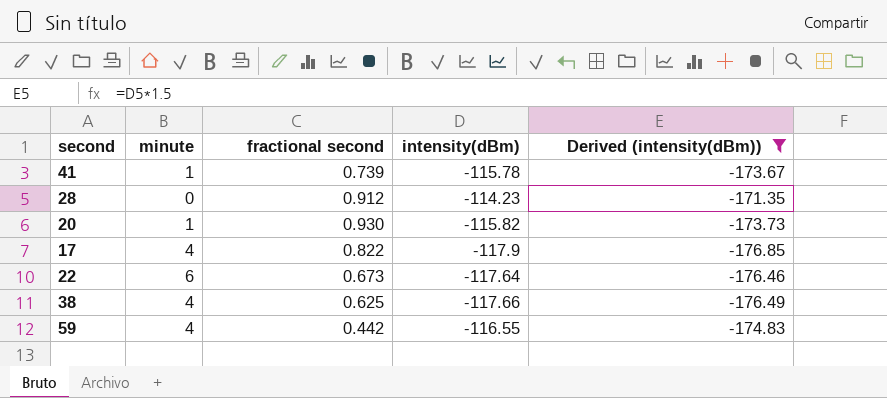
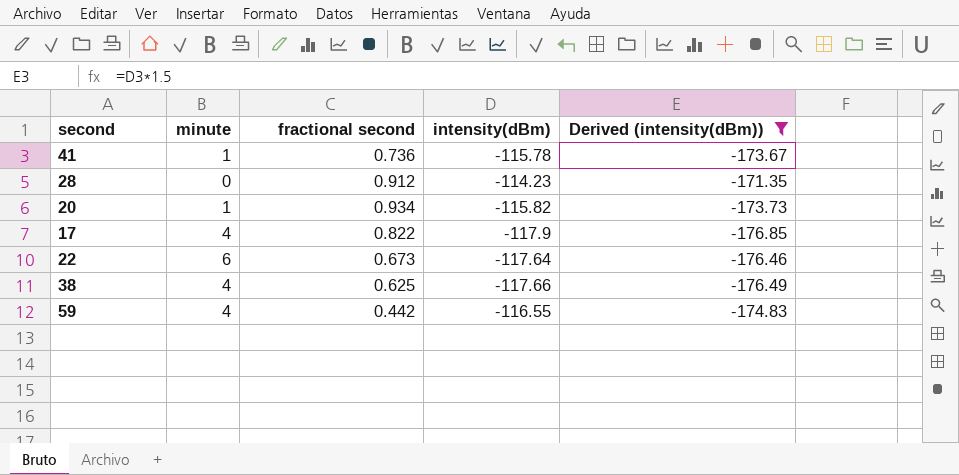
41 | fractional second: 0.739 -> 0.736
20 | fractional second: 0.930 -> 0.934

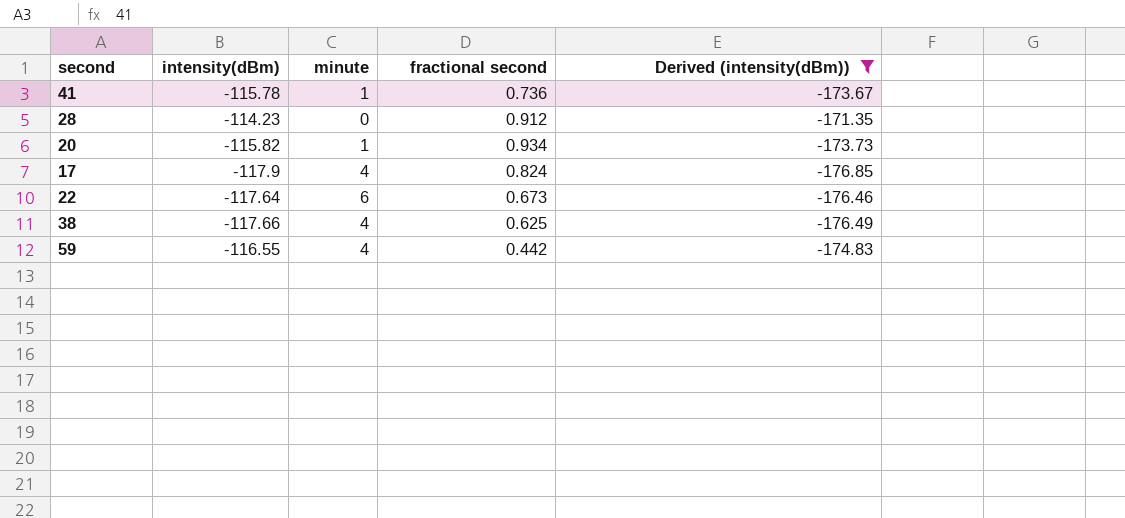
column intensity(dBm) | position: 4 -> 2
17 | fractional second: 0.822 -> 0.824

